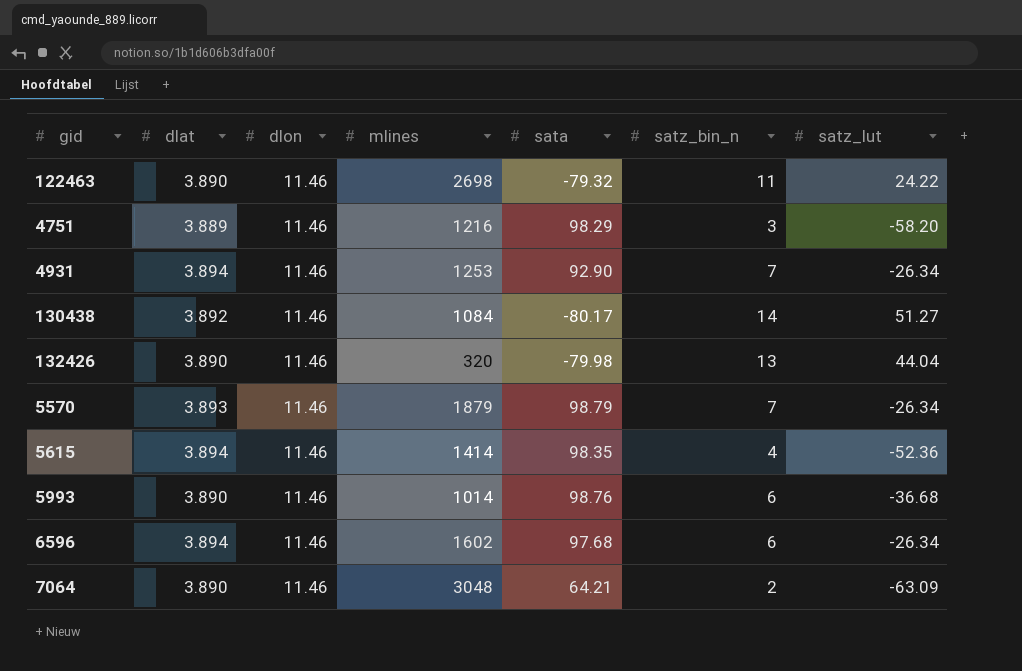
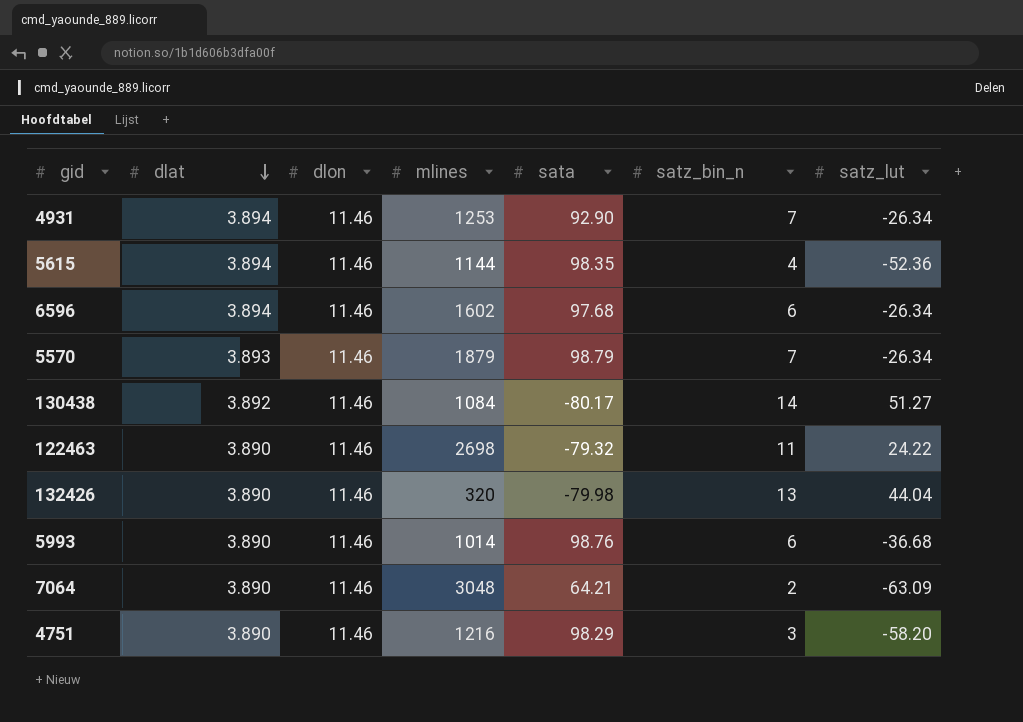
row order: none -> dlat descending
5615 | mlines: 1414 -> 1144
4751 | dlat: 3.889 -> 3.890

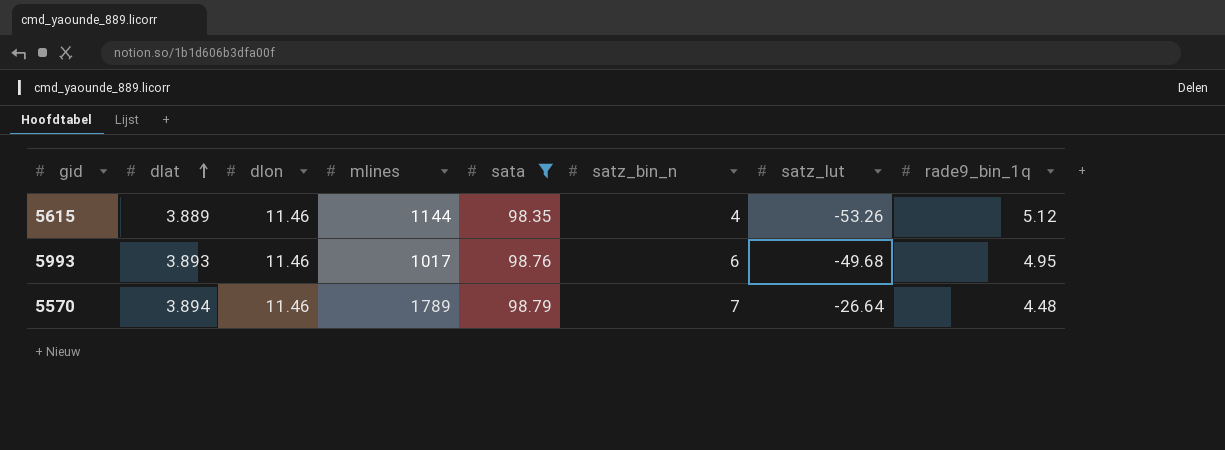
filter: none -> sata >= 98.35
row order: dlat descending -> dlat ascending
column rade9_bin_1q | position: none -> 8
5615 | dlat: 3.894 -> 3.889
5615 | satz_lut: -52.36 -> -53.26
5993 | dlat: 3.890 -> 3.893
5993 | mlines: 1014 -> 1017
5993 | satz_lut: -36.68 -> -49.68
5570 | dlat: 3.893 -> 3.894
5570 | mlines: 1879 -> 1789
5570 | satz_lut: -26.34 -> -26.64

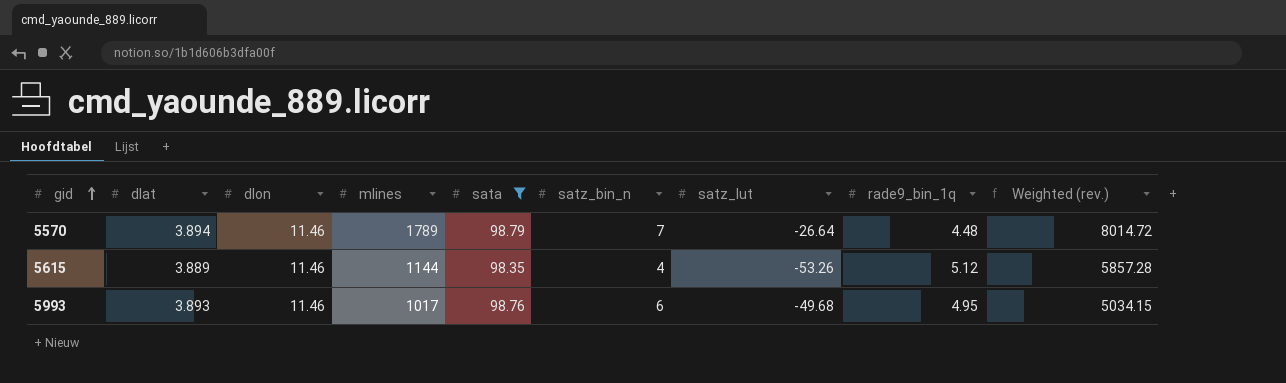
row order: dlat ascending -> gid ascending
column Weighted (rev.) | formula: none -> [mlines] * [rade9_bin_1q]

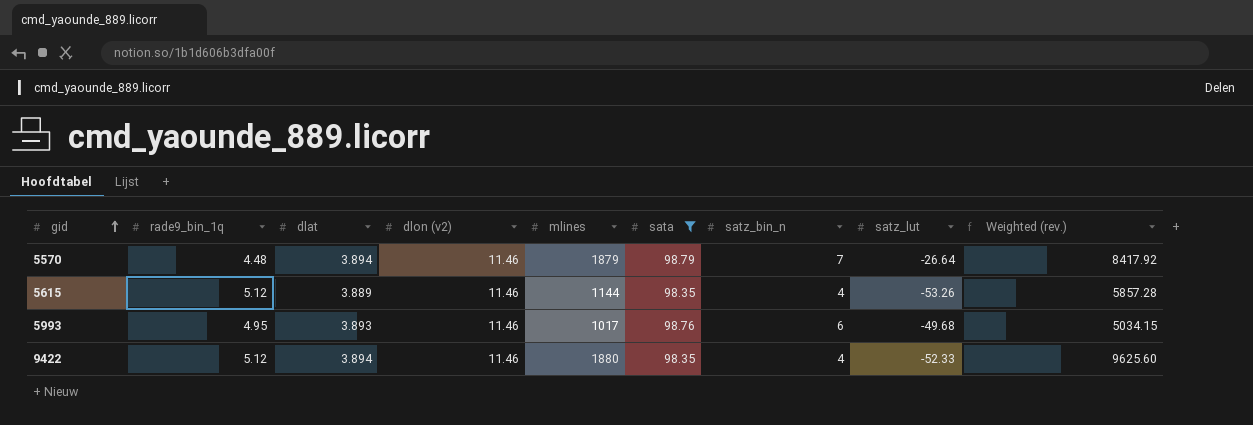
column rade9_bin_1q | position: 8 -> 2
column name: dlon -> dlon (v2)
5570 | mlines: 1789 -> 1879
5570 | Weighted (rev.): 8014.72 -> 8417.92
row 9422: none -> 5.12 | 3.894 | 11.46 | 1880 | 98.35 | 4 | -52.33 | 9625.60

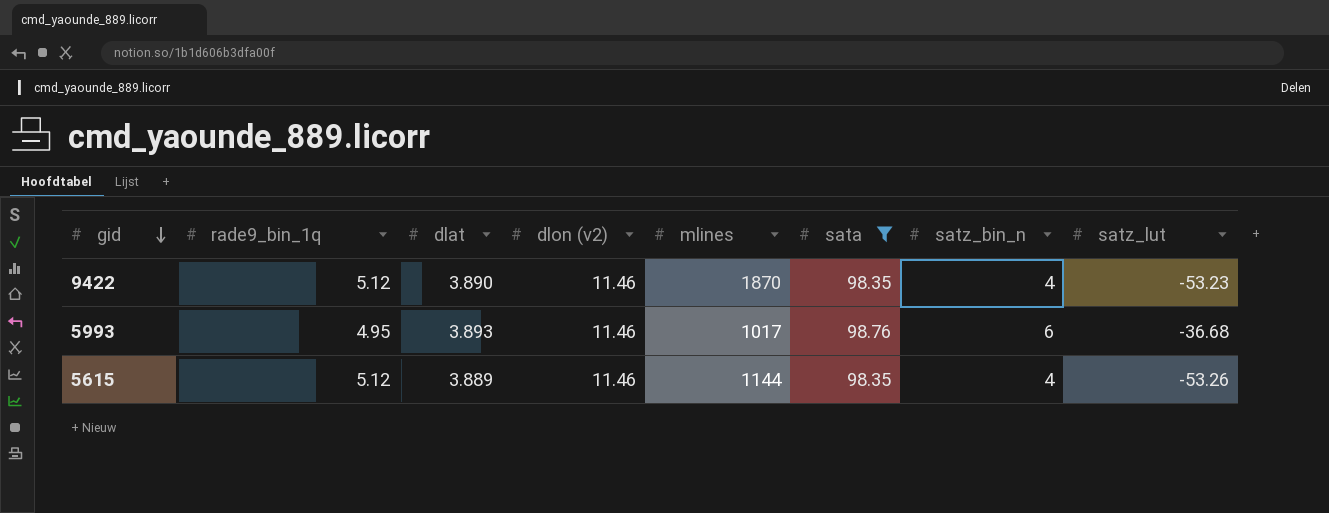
row order: gid ascending -> gid descending
column Weighted (rev.) | formula: [rade9_bin_1q] * [mlines] -> none
row 5570: 4.48 | 3.894 | 11.46 | 1879 | 98.79 | 7 | -26.64 | 8417.92 -> none
9422 | dlat: 3.894 -> 3.890
9422 | mlines: 1880 -> 1870
9422 | satz_lut: -52.33 -> -53.23
5993 | satz_lut: -49.68 -> -36.68

